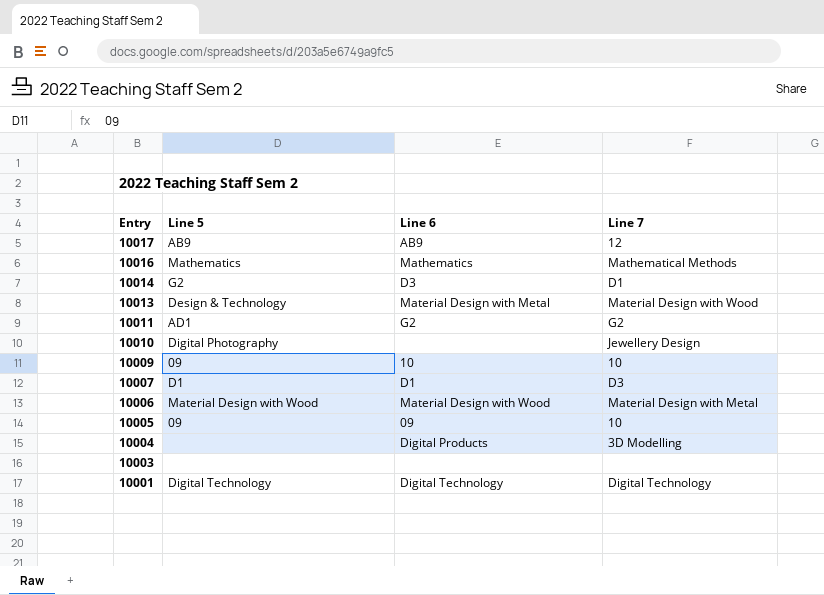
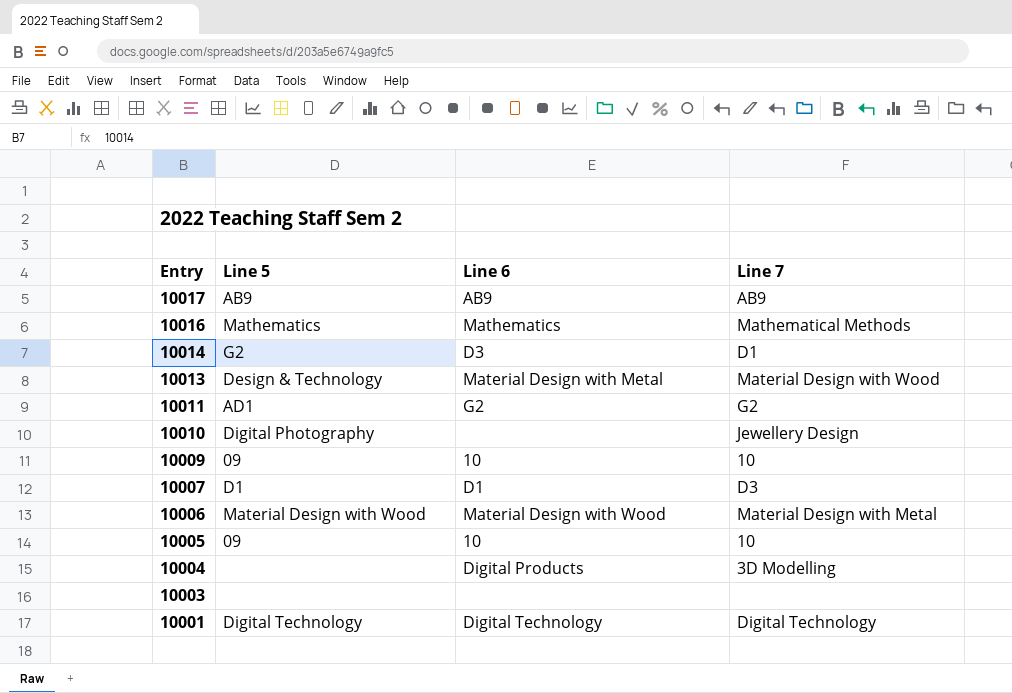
10017 | Line 7: 12 -> AB9
10005 | Line 6: 09 -> 10

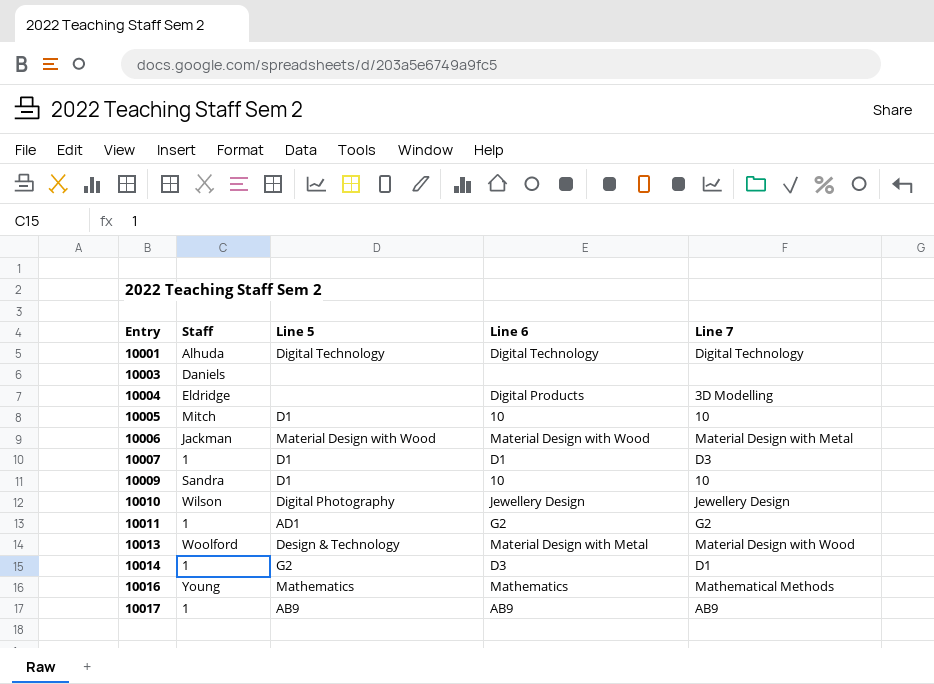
row order: Entry descending -> Entry ascending
column Staff | position: none -> 2
10005 | Line 5: 09 -> D1
10009 | Line 5: 09 -> D1
10010 | Line 6: none -> Jewellery Design

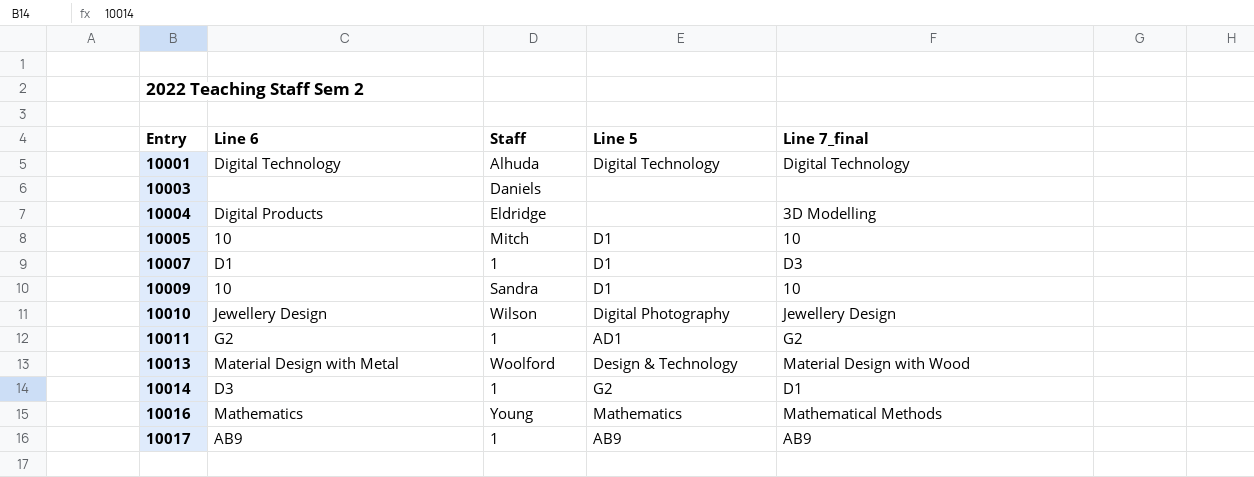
column Line 6 | position: 4 -> 2
column name: Line 7 -> Line 7_final
row 10006: Jackman | Material Design with Wood | Material Design with Wood | Material Design with Metal -> none

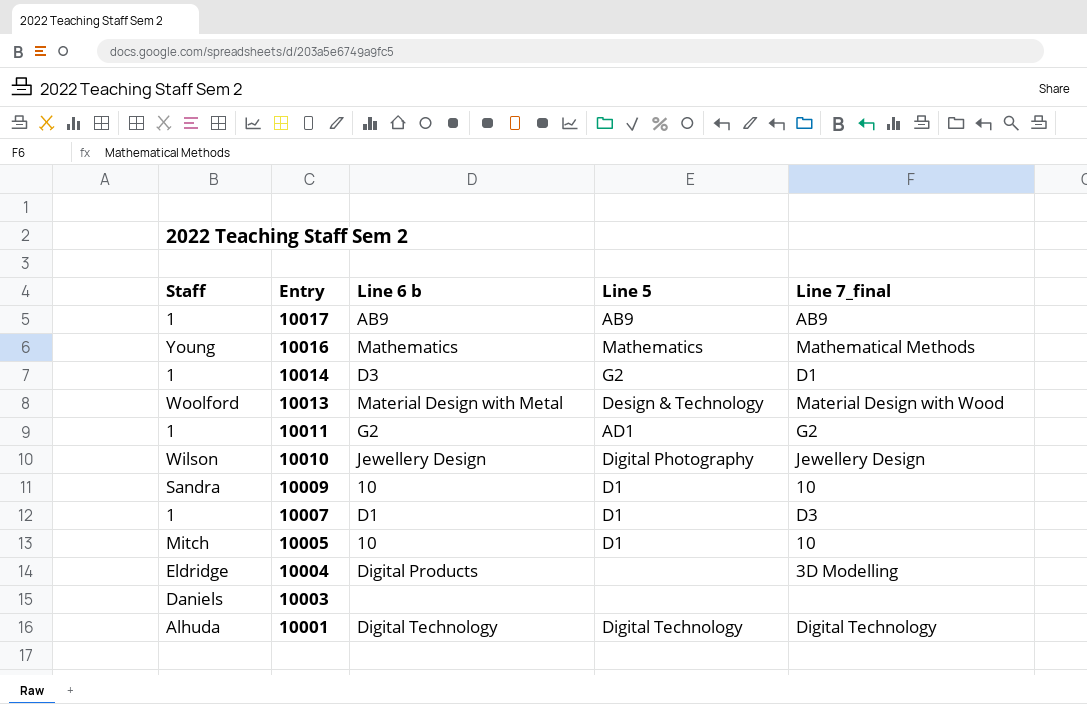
row order: Entry ascending -> Entry descending
column Staff | position: 3 -> 1
column name: Line 6 -> Line 6 b

